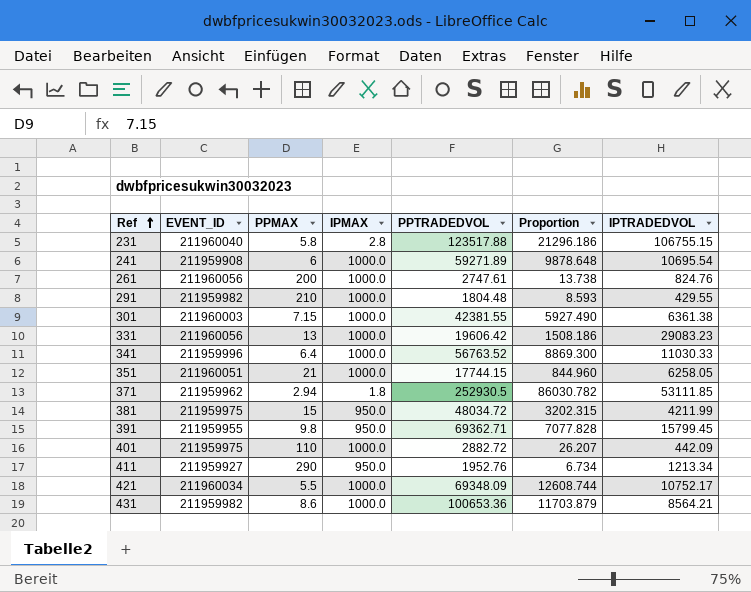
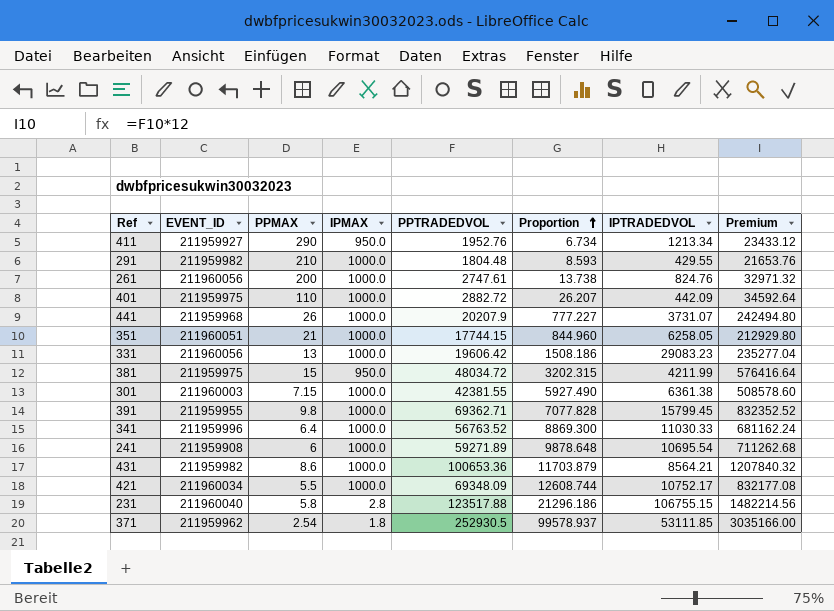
row order: Ref ascending -> Proportion ascending
column Premium | formula: none -> [PPTRADEDVOL] * 12
row 441: none -> 211959968 | 26 | 1000.0 | 20207.9 | 777.227 | 3731.07 | 242494.80
391 | IPMAX: 950.0 -> 1000.0
371 | PPMAX: 2.94 -> 2.54
371 | Proportion: 86030.782 -> 99578.937

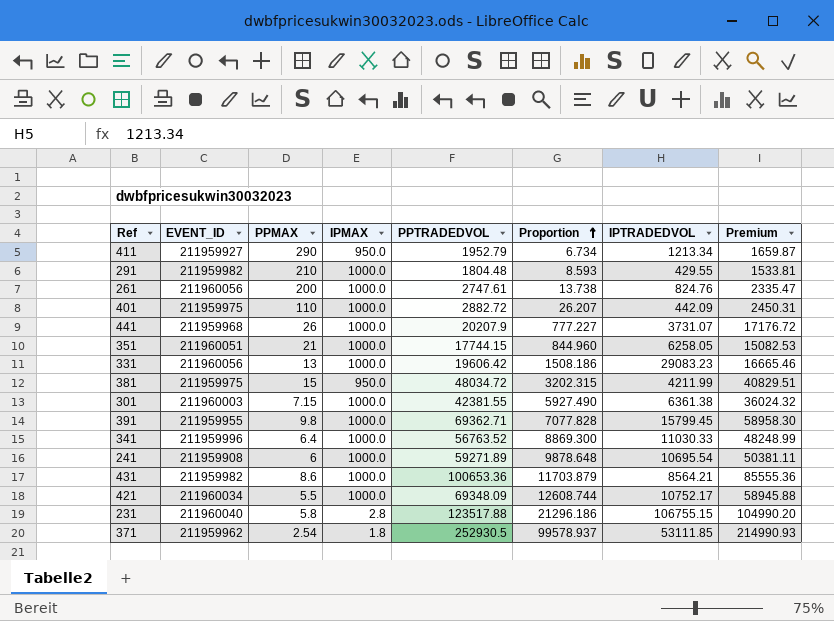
column Premium | formula: [PPTRADEDVOL] * 12 -> [PPTRADEDVOL] * 0.85
411 | PPTRADEDVOL: 1952.76 -> 1952.79

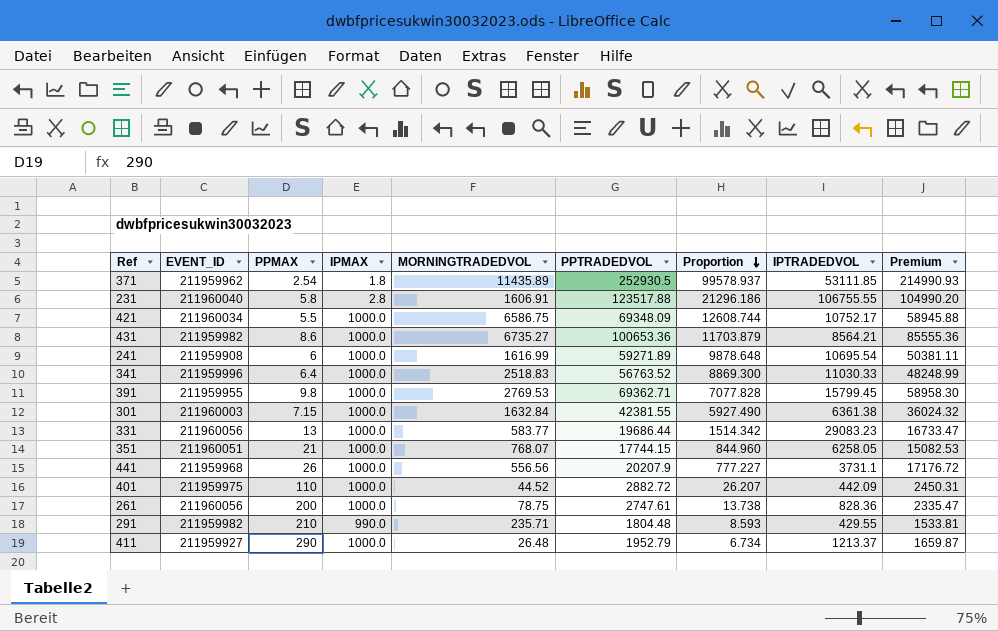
row order: Proportion ascending -> Proportion descending
column MORNINGTRADEDVOL | position: none -> 5
row 381: 211959975 | 15 | 950.0 | 48034.72 | 3202.315 | 4211.99 | 40829.51 -> none
231 | IPTRADEDVOL: 106755.15 -> 106755.55
331 | PPTRADEDVOL: 19606.42 -> 19686.44
331 | Proportion: 1508.186 -> 1514.342
331 | Premium: 16665.46 -> 16733.47
441 | IPTRADEDVOL: 3731.07 -> 3731.1
261 | IPTRADEDVOL: 824.76 -> 828.36
291 | IPMAX: 1000.0 -> 990.0
411 | IPMAX: 950.0 -> 1000.0
411 | IPTRADEDVOL: 1213.34 -> 1213.37

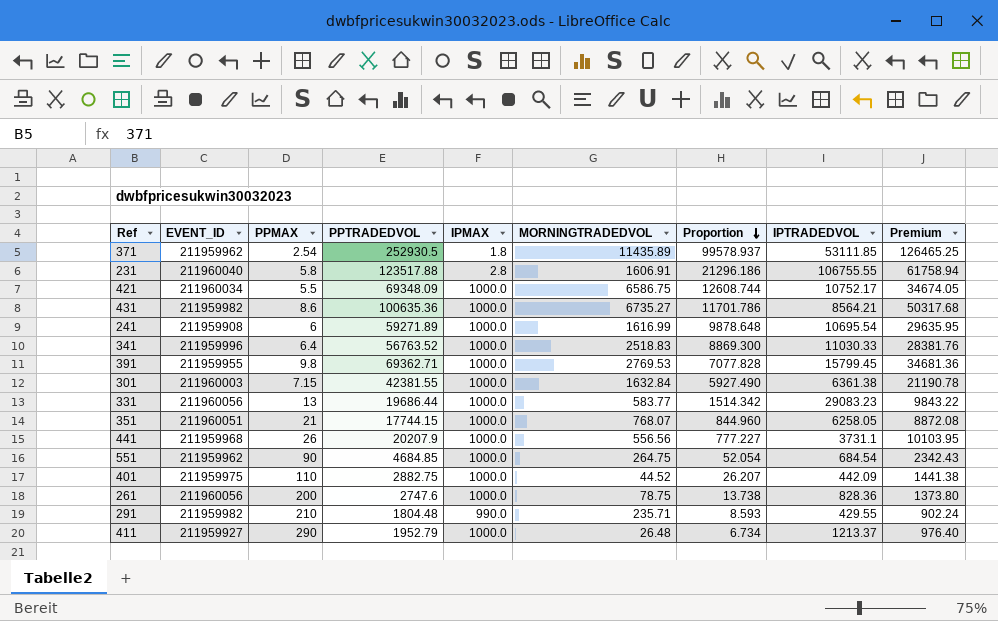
column PPTRADEDVOL | position: 6 -> 4
column Premium | formula: [PPTRADEDVOL] * 0.85 -> [PPTRADEDVOL] * 0.5
431 | PPTRADEDVOL: 100653.36 -> 100635.36
431 | Proportion: 11703.879 -> 11701.786
row 551: none -> 211959962 | 90 | 4684.85 | 1000.0 | 264.75 | 52.054 | 684.54 | 2342.43
401 | PPTRADEDVOL: 2882.72 -> 2882.75
261 | PPTRADEDVOL: 2747.61 -> 2747.6

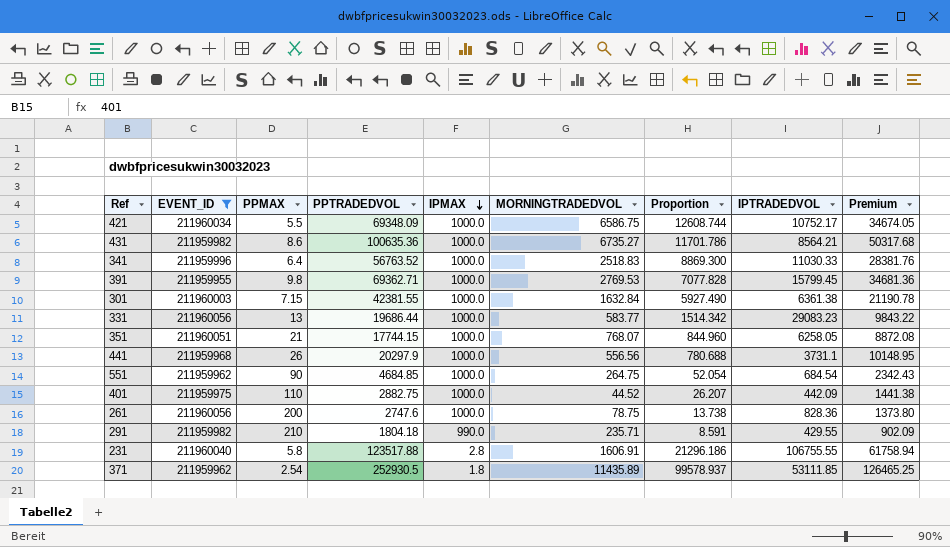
filter: none -> EVENT_ID >= 211959955
row order: Proportion descending -> IPMAX descending
441 | PPTRADEDVOL: 20207.9 -> 20297.9
441 | Proportion: 777.227 -> 780.688
441 | Premium: 10103.95 -> 10148.95
291 | PPTRADEDVOL: 1804.48 -> 1804.18
291 | Proportion: 8.593 -> 8.591
291 | Premium: 902.24 -> 902.09

